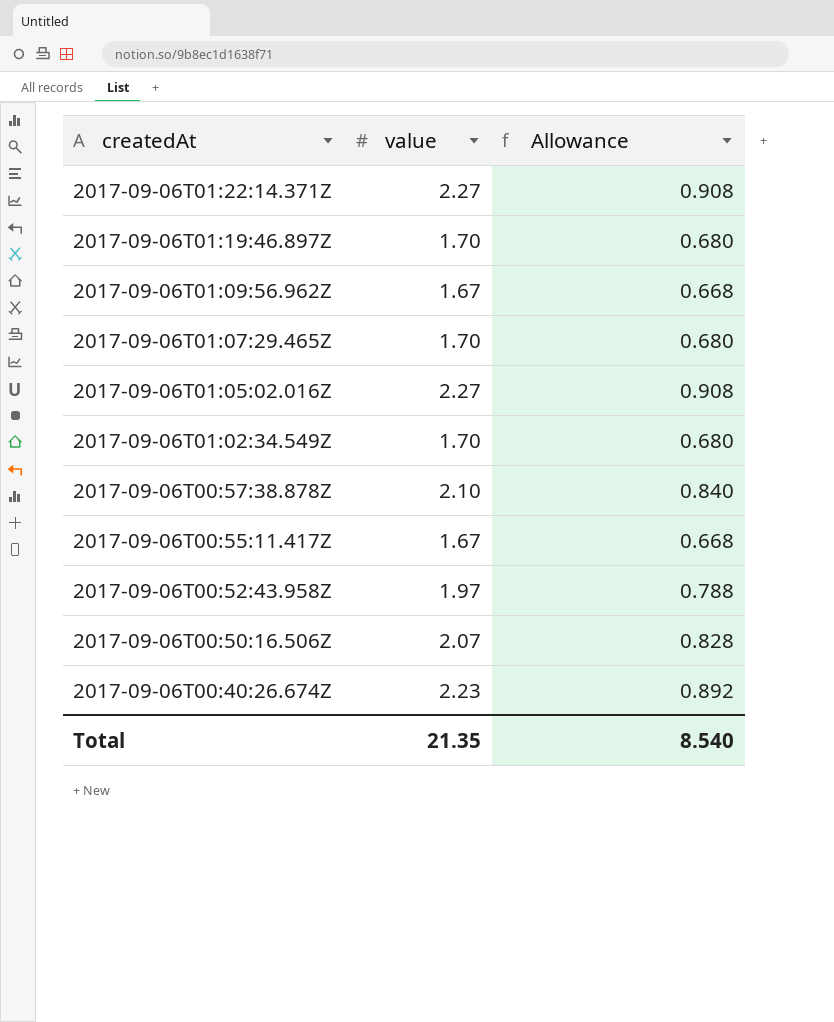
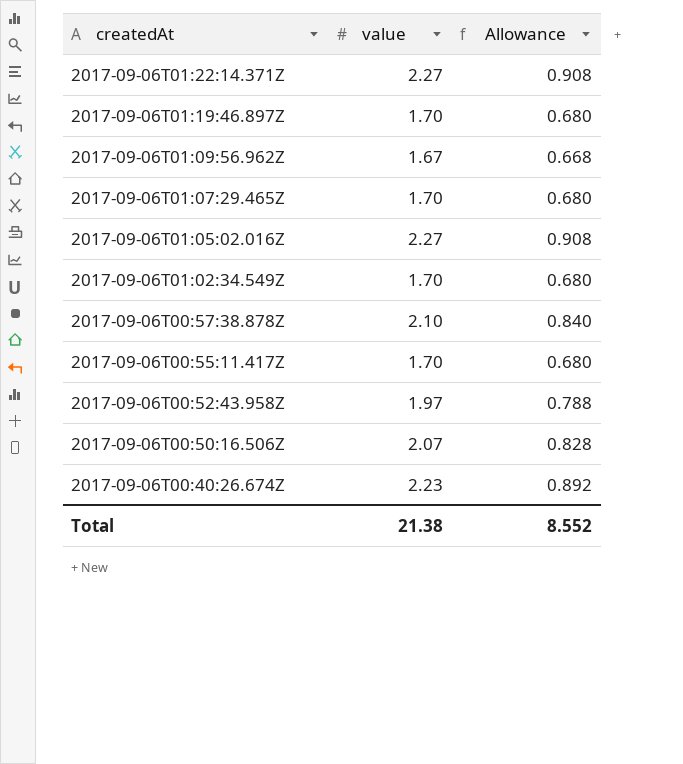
2017-09-06T00:55:11.417Z | value: 1.67 -> 1.70
2017-09-06T00:55:11.417Z | Allowance: 0.668 -> 0.680
Total | value: 21.35 -> 21.38
Total | Allowance: 8.540 -> 8.552

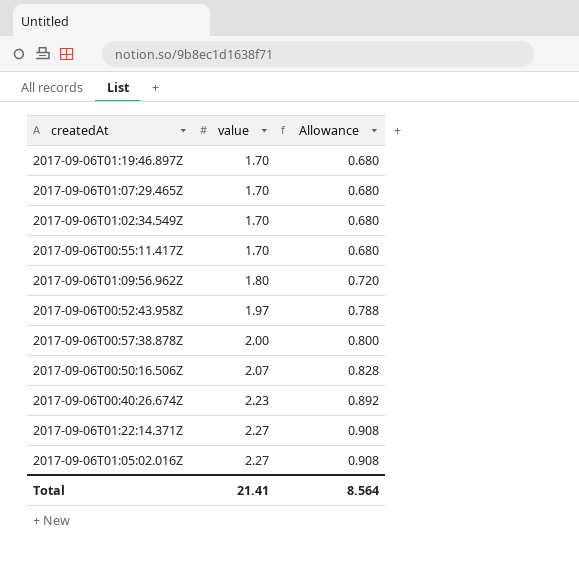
row order: createdAt descending -> value ascending
2017-09-06T01:09:56.962Z | value: 1.67 -> 1.80
2017-09-06T01:09:56.962Z | Allowance: 0.668 -> 0.720
2017-09-06T00:57:38.878Z | value: 2.10 -> 2.00
2017-09-06T00:57:38.878Z | Allowance: 0.840 -> 0.800
Total | value: 21.38 -> 21.41
Total | Allowance: 8.552 -> 8.564

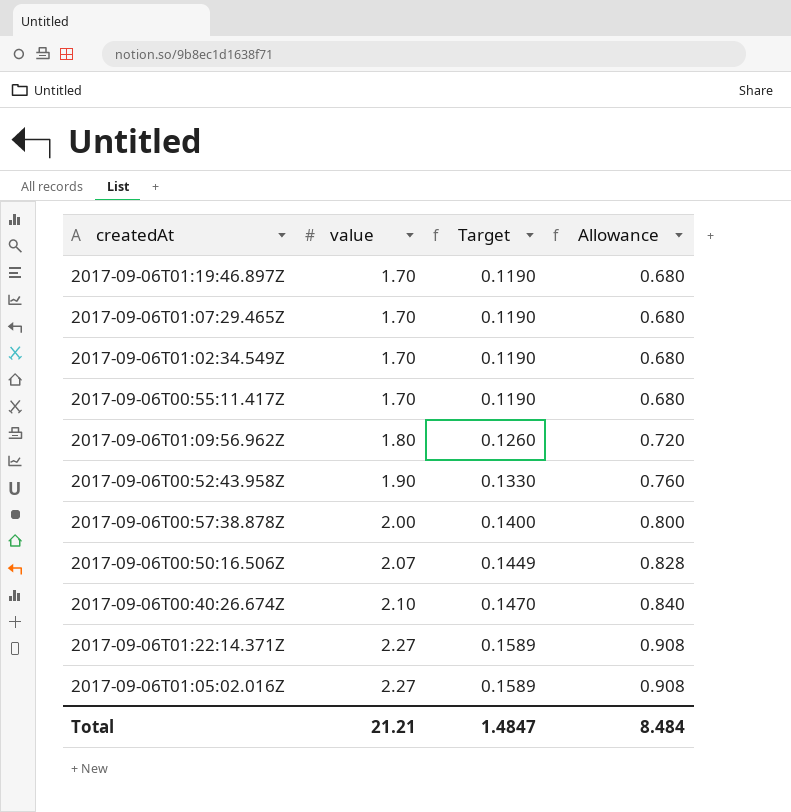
column Target | formula: none -> [value] * 0.07
2017-09-06T00:52:43.958Z | value: 1.97 -> 1.90
2017-09-06T00:52:43.958Z | Allowance: 0.788 -> 0.760
2017-09-06T00:40:26.674Z | value: 2.23 -> 2.10
2017-09-06T00:40:26.674Z | Allowance: 0.892 -> 0.840
Total | value: 21.41 -> 21.21
Total | Allowance: 8.564 -> 8.484

